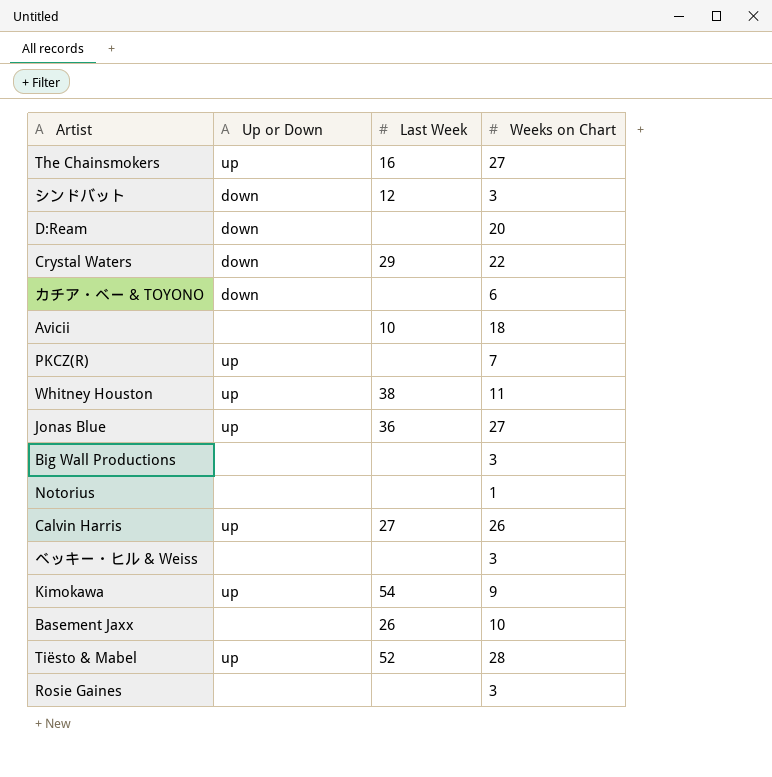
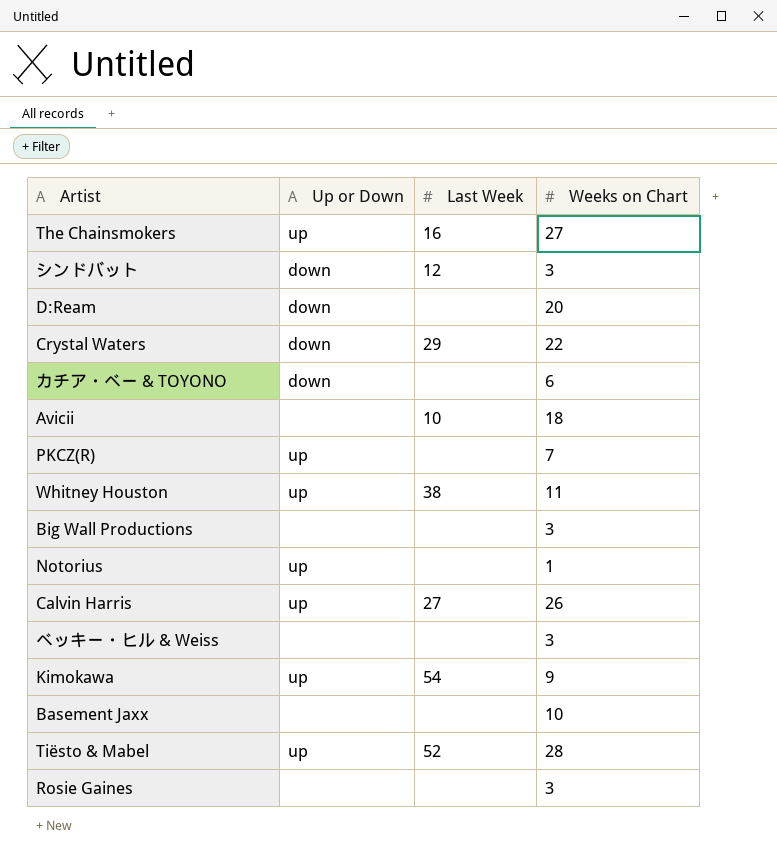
row Jonas Blue: up | 36 | 27 -> none
Notorius | Up or Down: none -> up
Basement Jaxx | Last Week: 26 -> none

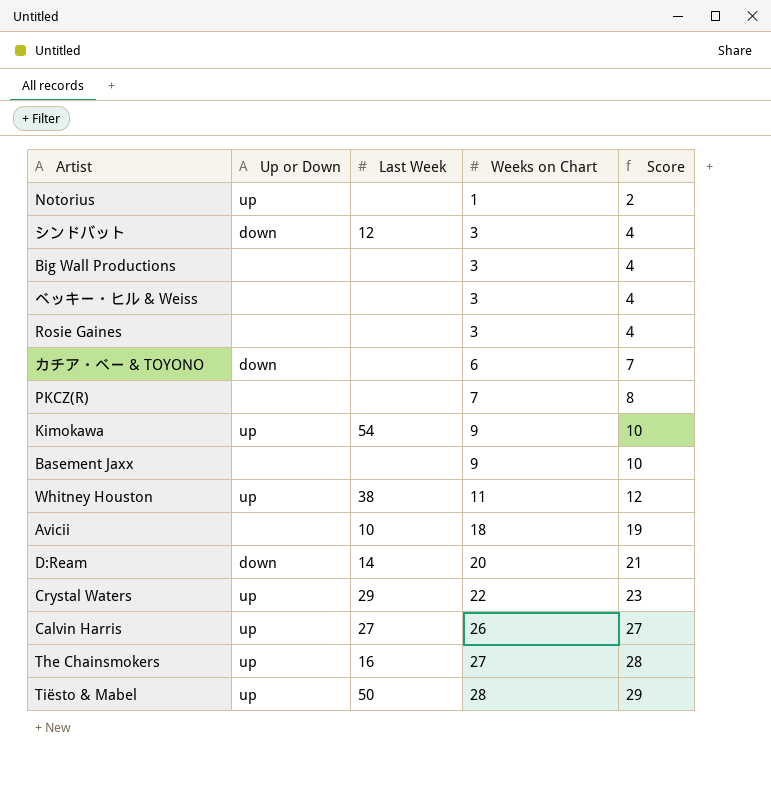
row order: none -> Weeks on Chart ascending
column Score | formula: none -> [Weeks on Chart] + 1
PKCZ(R) | Up or Down: up -> none
Basement Jaxx | Weeks on Chart: 10 -> 9
D:Ream | Last Week: none -> 14
Crystal Waters | Up or Down: down -> up
Tiësto & Mabel | Last Week: 52 -> 50

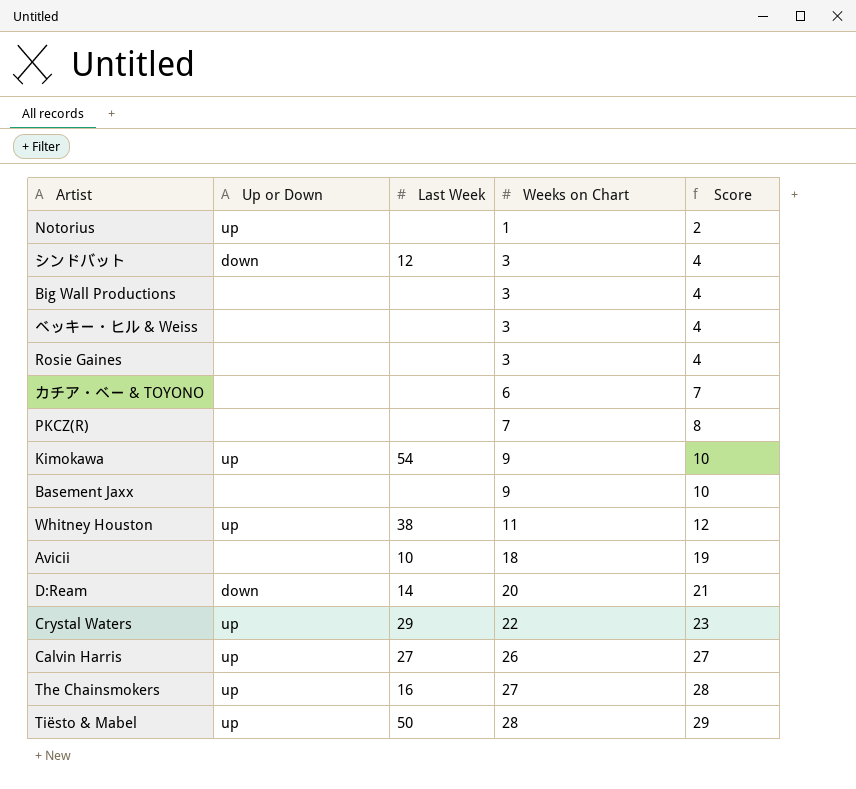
カチア・ベー & TOYONO | Up or Down: down -> none

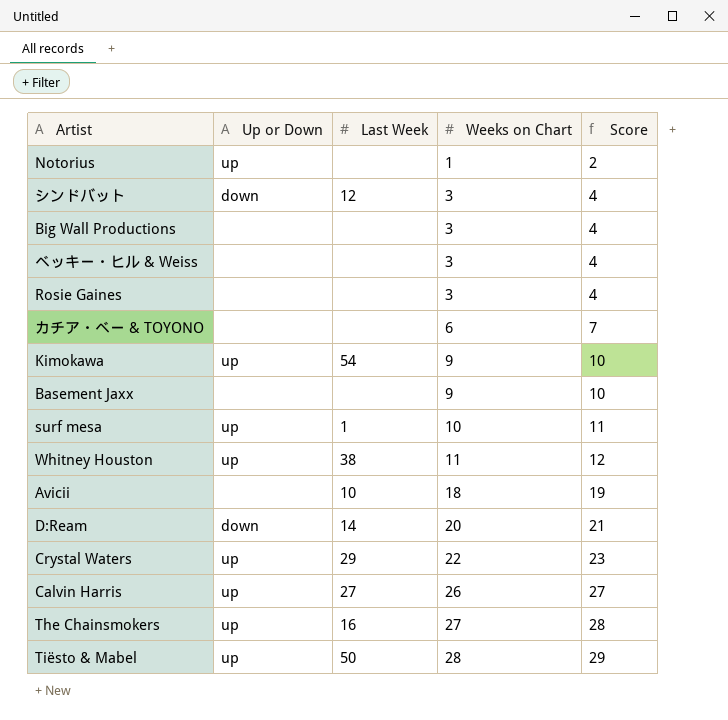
row PKCZ(R): none | none | 7 | 8 -> none
row surf mesa: none -> up | 1 | 10 | 11

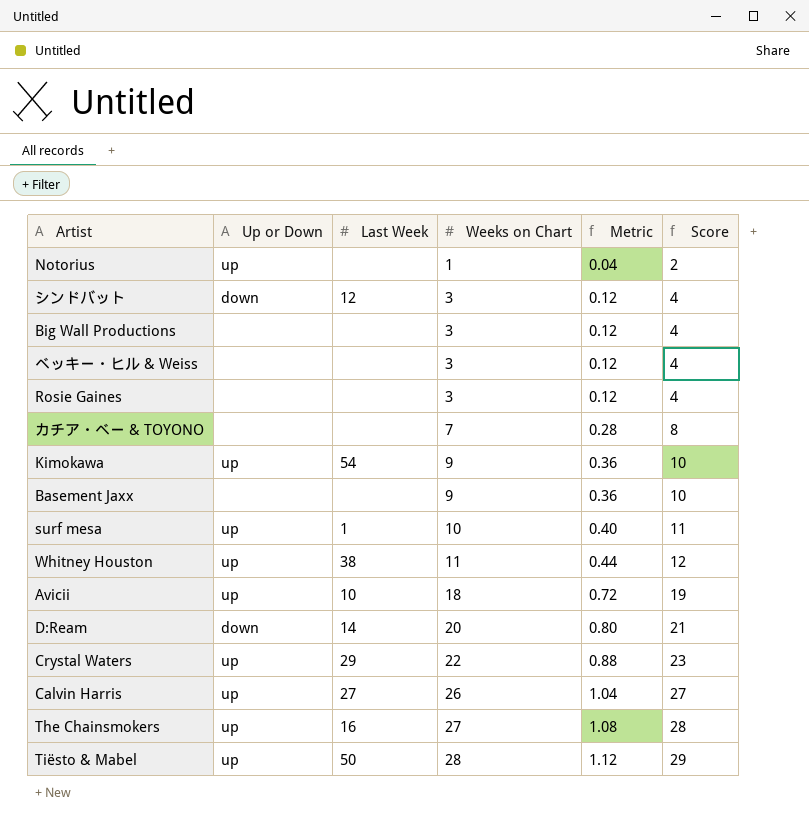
column Metric | formula: none -> [Weeks on Chart] * 0.04
カチア・ベー & TOYONO | Weeks on Chart: 6 -> 7
カチア・ベー & TOYONO | Score: 7 -> 8
Avicii | Up or Down: none -> up

